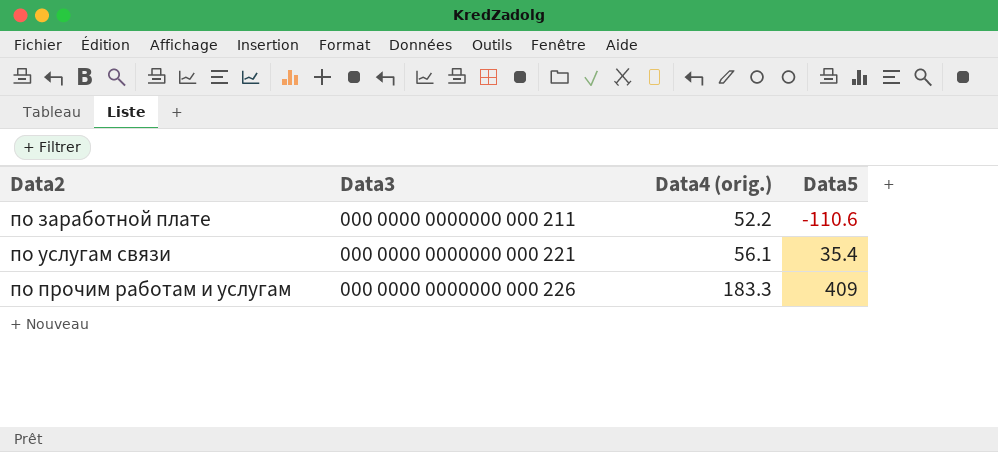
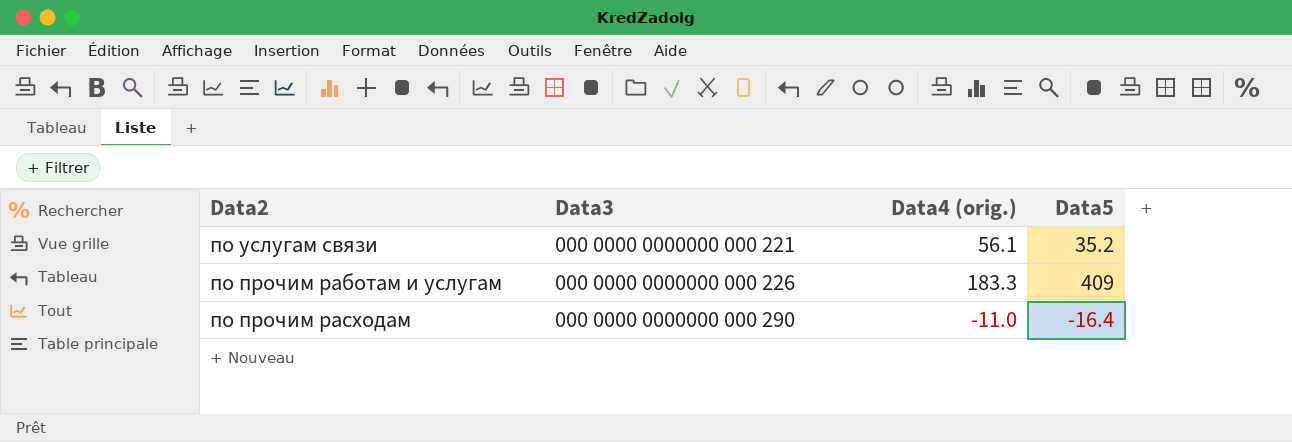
row по заработной плате: 000 0000 0000000 000 211 | 52.2 | -110.6 -> none
по услугам связи | Data5: 35.4 -> 35.2
row по прочим расходам: none -> 000 0000 0000000 000 290 | -11.0 | -16.4

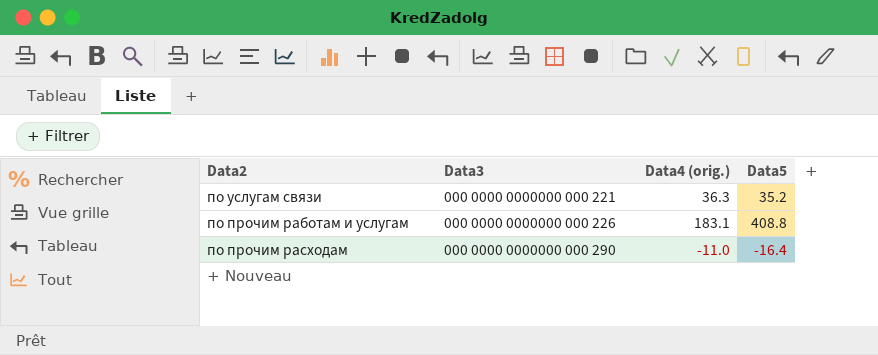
по услугам связи | Data4 (orig.): 56.1 -> 36.3
по прочим работам и услугам | Data4 (orig.): 183.3 -> 183.1
по прочим работам и услугам | Data5: 409 -> 408.8

